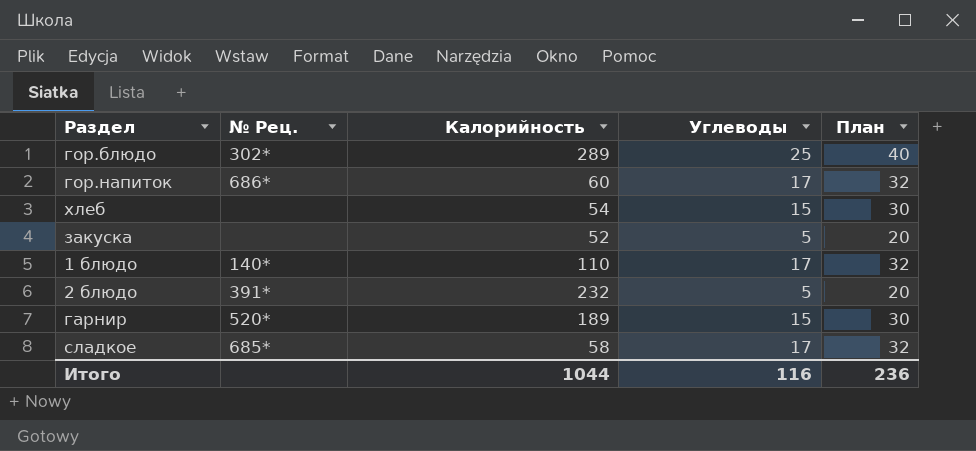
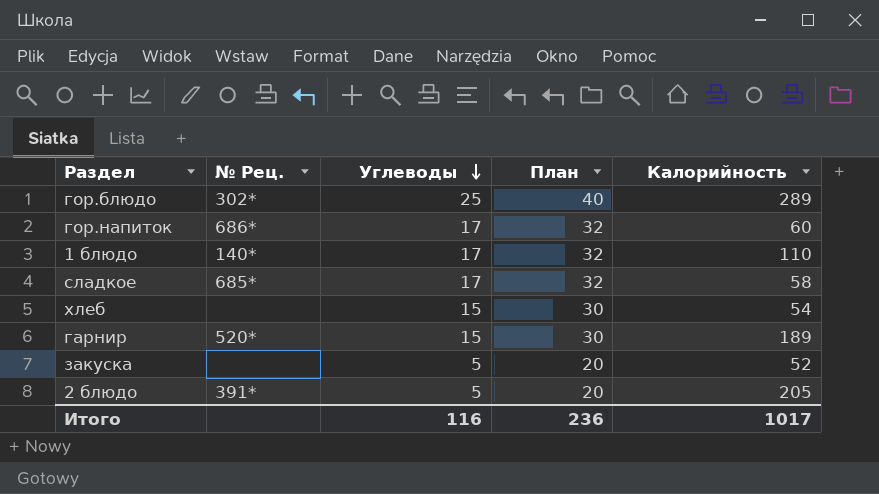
row order: none -> Углеводы descending
column Калорийность | position: 3 -> 5
2 блюдо | Калорийность: 232 -> 205
Итого | Калорийность: 1044 -> 1017

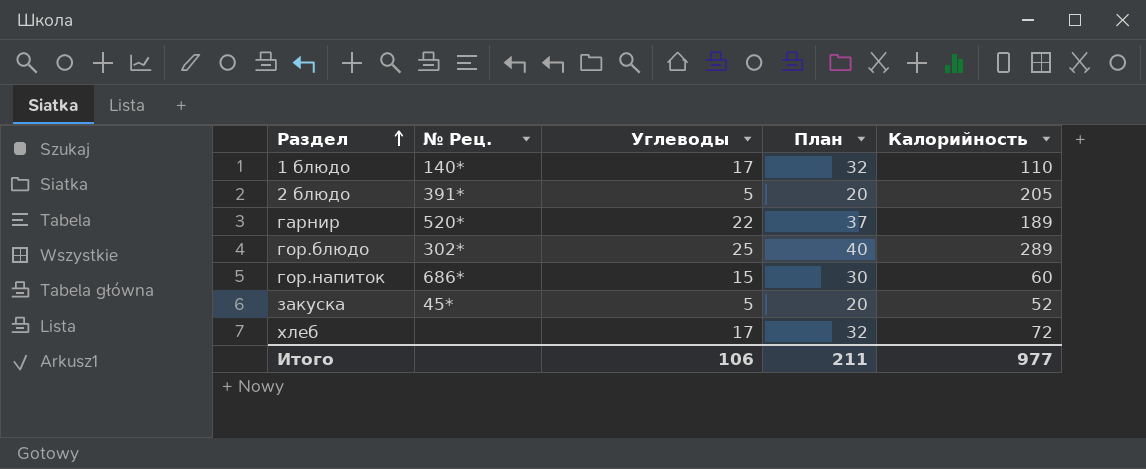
row order: Углеводы descending -> Раздел ascending
row сладкое: 685* | 17 | 32 | 58 -> none
гарнир | Углеводы: 15 -> 22
гарнир | План: 30 -> 37
гор.напиток | Углеводы: 17 -> 15
гор.напиток | План: 32 -> 30
закуска | № Рец.: none -> 45*
хлеб | Углеводы: 15 -> 17
хлеб | План: 30 -> 32
хлеб | Калорийность: 54 -> 72
Итого | Углеводы: 116 -> 106
Итого | План: 236 -> 211
Итого | Калорийность: 1017 -> 977

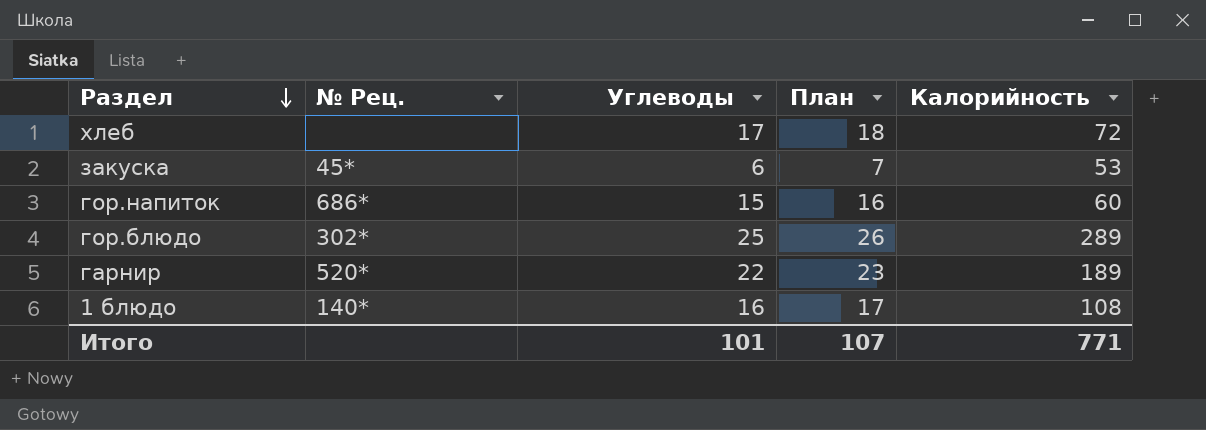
row order: Раздел ascending -> Раздел descending
column План | formula: [Углеводы] + 15 -> [Углеводы] + 1
row 2 блюдо: 391* | 5 | 20 | 205 -> none
закуска | Углеводы: 5 -> 6
закуска | Калорийность: 52 -> 53
1 блюдо | Углеводы: 17 -> 16
1 блюдо | Калорийность: 110 -> 108
Итого | Углеводы: 106 -> 101
Итого | План: 211 -> 107
Итого | Калорийность: 977 -> 771

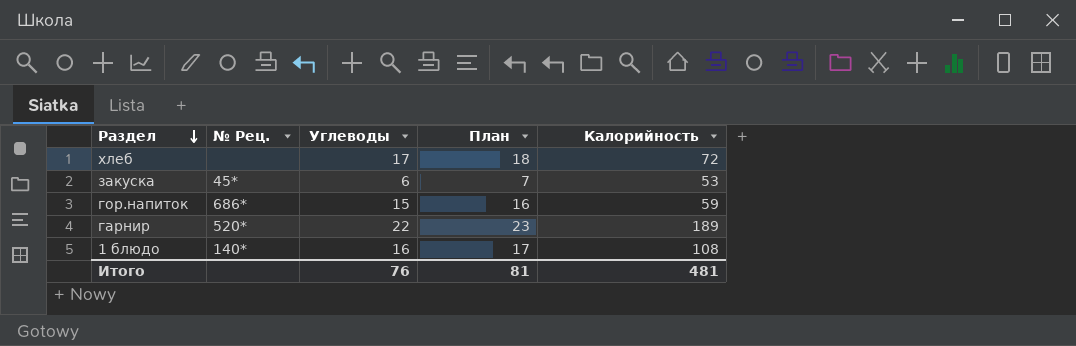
row гор.блюдо: 302* | 25 | 26 | 289 -> none
гор.напиток | Калорийность: 60 -> 59
Итого | Углеводы: 101 -> 76
Итого | План: 107 -> 81
Итого | Калорийность: 771 -> 481

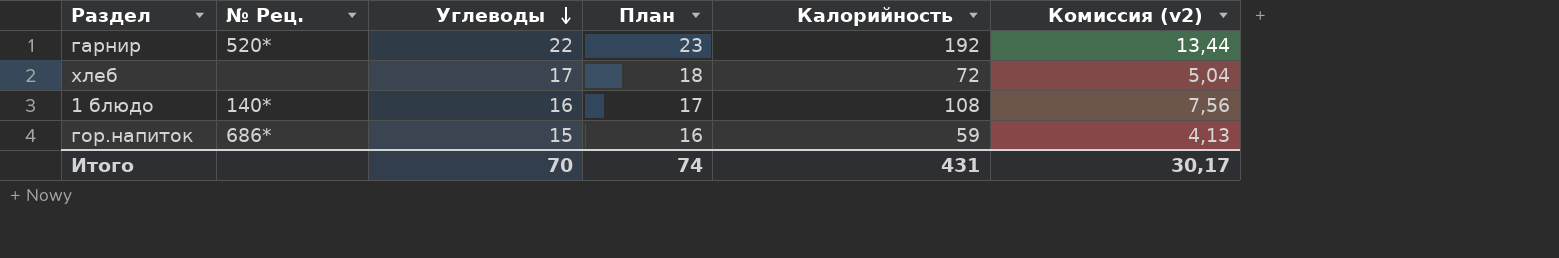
row order: Раздел descending -> Углеводы descending
column Комиссия (v2) | formula: none -> [Калорийность] * 0,07
row закуска: 45* | 6 | 7 | 53 -> none
гарнир | Калорийность: 189 -> 192
Итого | Углеводы: 76 -> 70
Итого | План: 81 -> 74
Итого | Калорийность: 481 -> 431

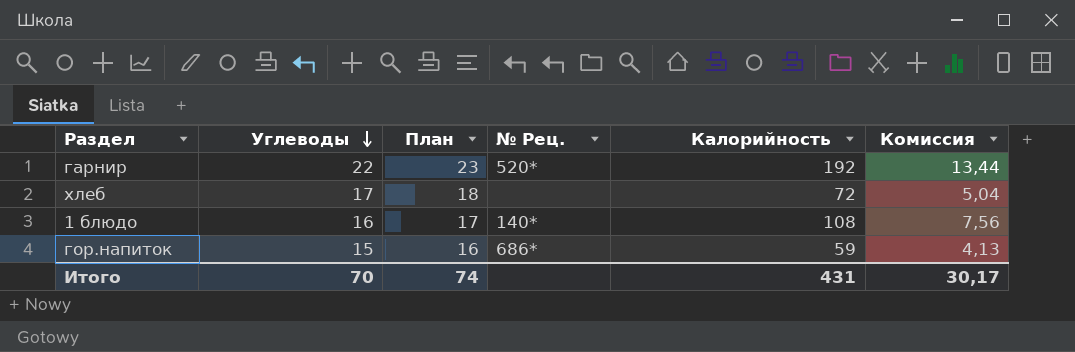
column № Рец. | position: 2 -> 4
column name: Комиссия (v2) -> Комиссия

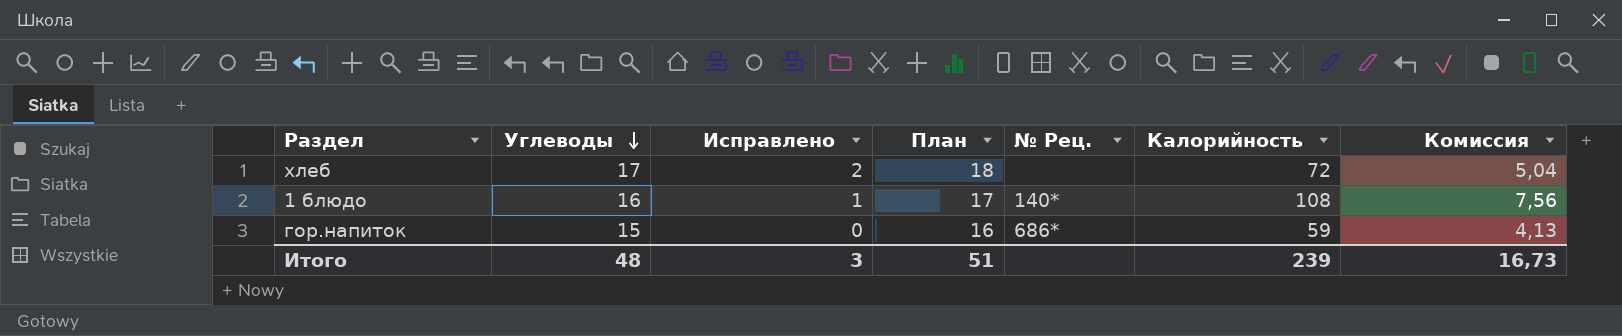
column Исправлено | formula: none -> [Углеводы] - 15
row гарнир: 22 | 23 | 520* | 192 | 13,44 -> none
Итого | Углеводы: 70 -> 48
Итого | План: 74 -> 51
Итого | Калорийность: 431 -> 239
Итого | Комиссия: 30,17 -> 16,73

